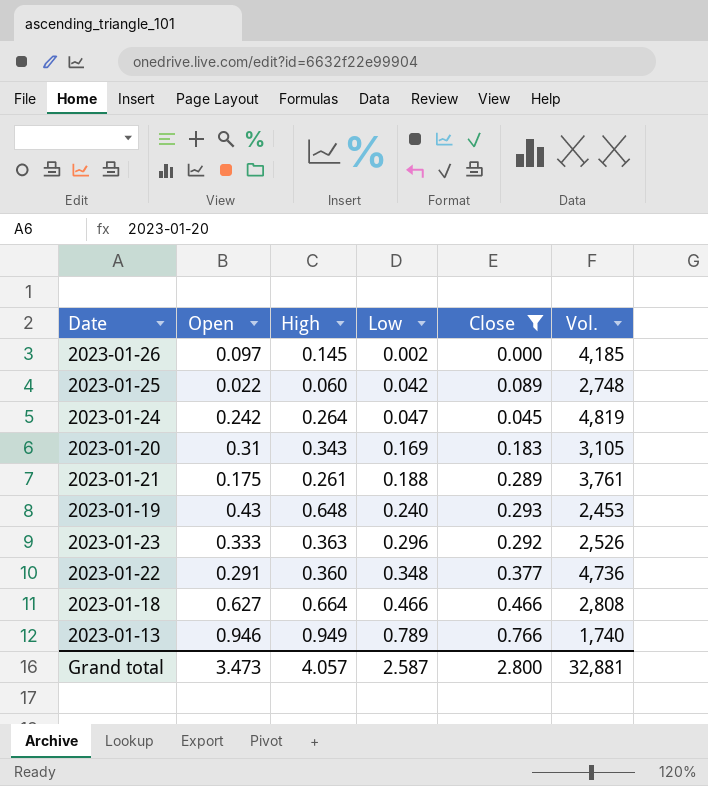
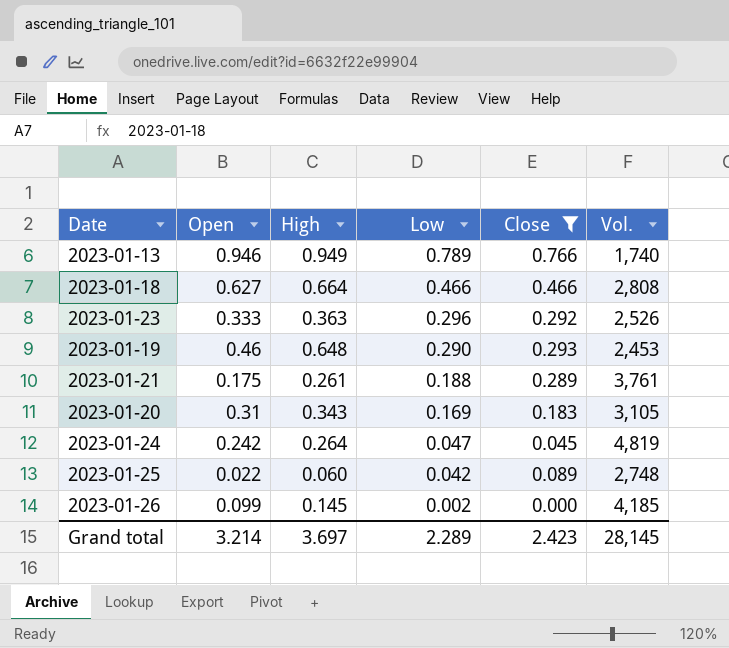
row order: Low ascending -> Low descending
row 2023-01-22: 0.291 | 0.360 | 0.348 | 0.377 | 4,736 -> none
2023-01-19 | Open: 0.43 -> 0.46
2023-01-19 | Low: 0.240 -> 0.290
2023-01-26 | Open: 0.097 -> 0.099
Grand total | Open: 3.473 -> 3.214
Grand total | High: 4.057 -> 3.697
Grand total | Low: 2.587 -> 2.289
Grand total | Close: 2.800 -> 2.423
Grand total | Vol.: 32,881 -> 28,145

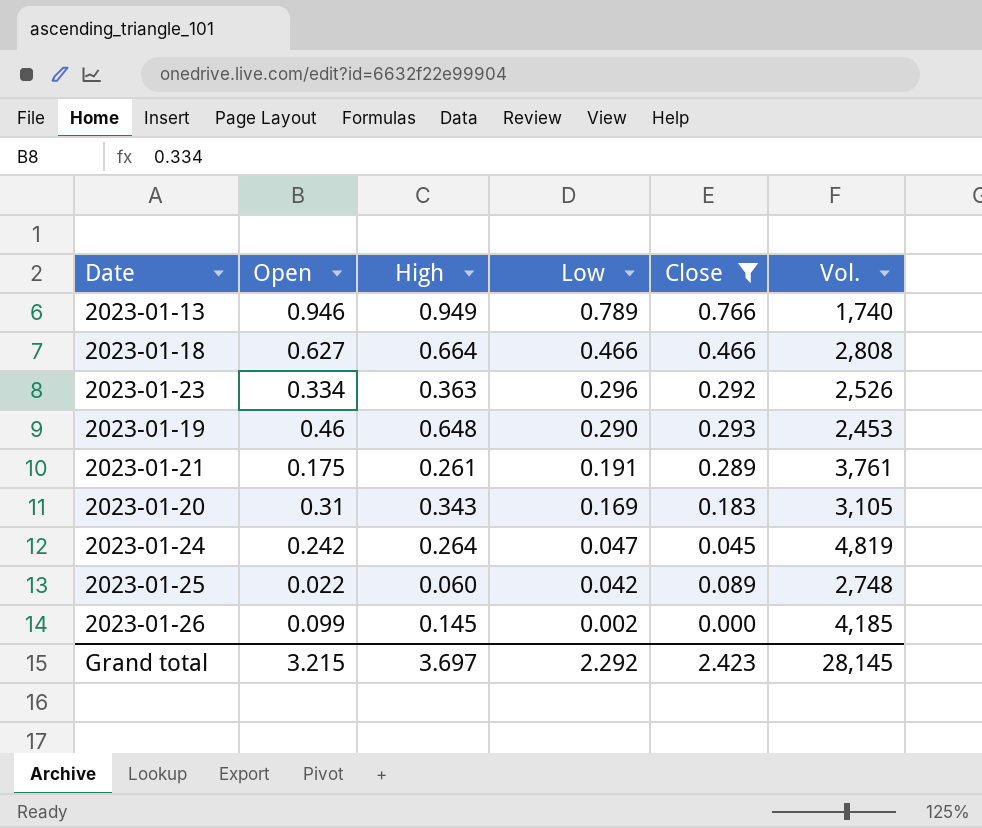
2023-01-23 | Open: 0.333 -> 0.334
2023-01-21 | Low: 0.188 -> 0.191
Grand total | Open: 3.214 -> 3.215
Grand total | Low: 2.289 -> 2.292

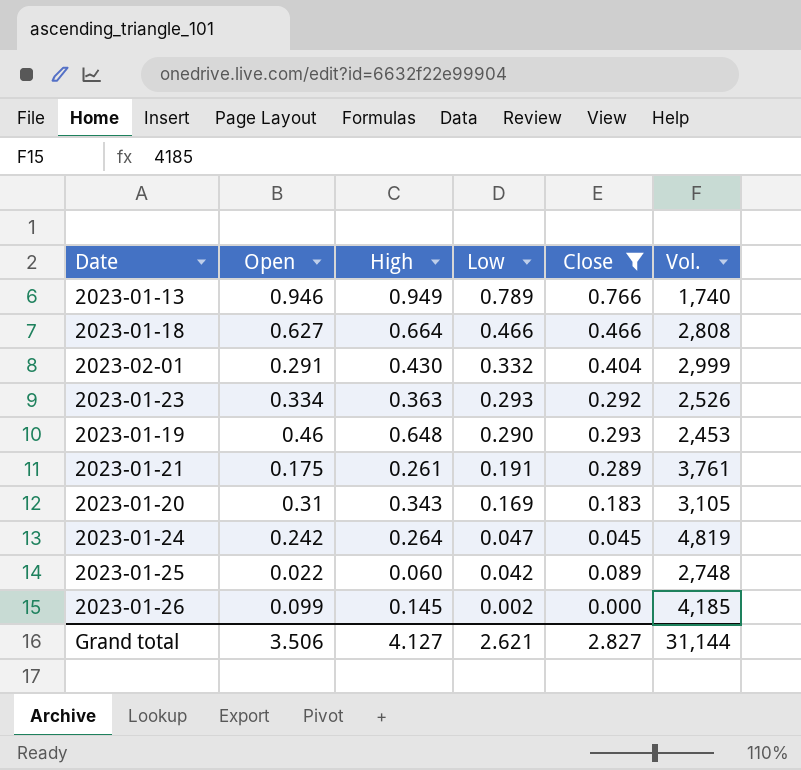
row 2023-02-01: none -> 0.291 | 0.430 | 0.332 | 0.404 | 2,999
2023-01-23 | Low: 0.296 -> 0.293
Grand total | Open: 3.215 -> 3.506
Grand total | High: 3.697 -> 4.127
Grand total | Low: 2.292 -> 2.621
Grand total | Close: 2.423 -> 2.827
Grand total | Vol.: 28,145 -> 31,144

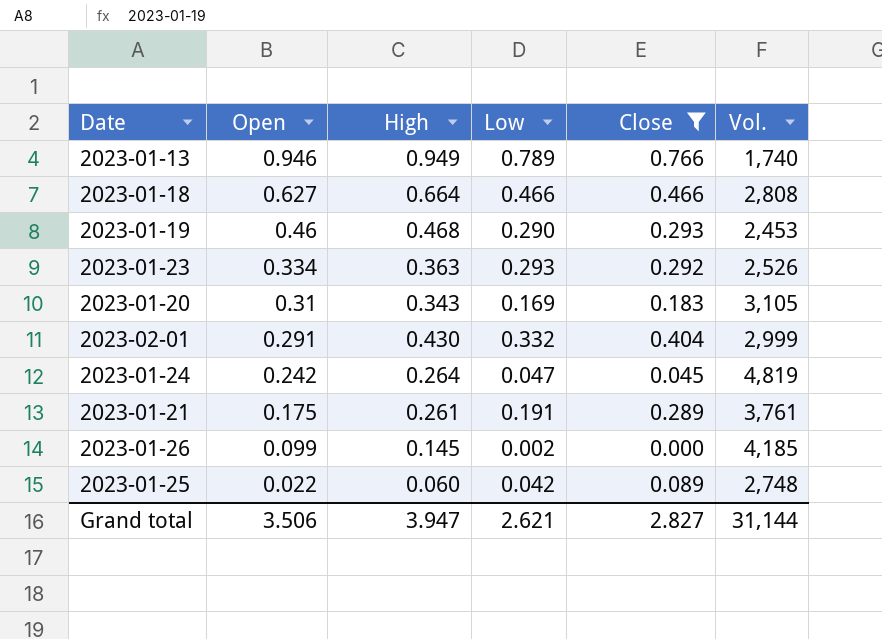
row order: Low descending -> Open descending
2023-01-19 | High: 0.648 -> 0.468
Grand total | High: 4.127 -> 3.947

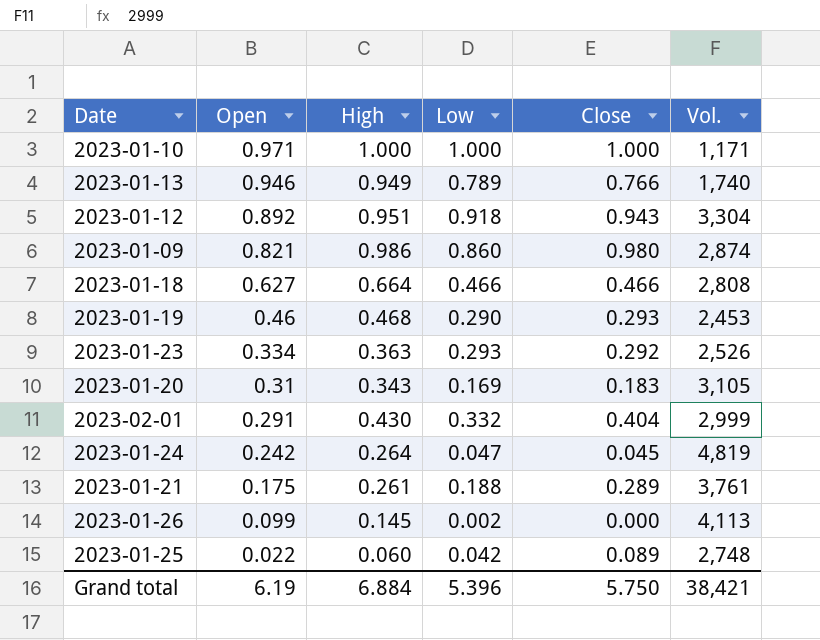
filter: Close <= 0.766 -> none
2023-01-21 | Low: 0.191 -> 0.188
2023-01-26 | Vol.: 4,185 -> 4,113
Grand total | Open: 3.506 -> 6.19
Grand total | High: 3.947 -> 6.884
Grand total | Low: 2.621 -> 5.396
Grand total | Close: 2.827 -> 5.750
Grand total | Vol.: 31,144 -> 38,421

